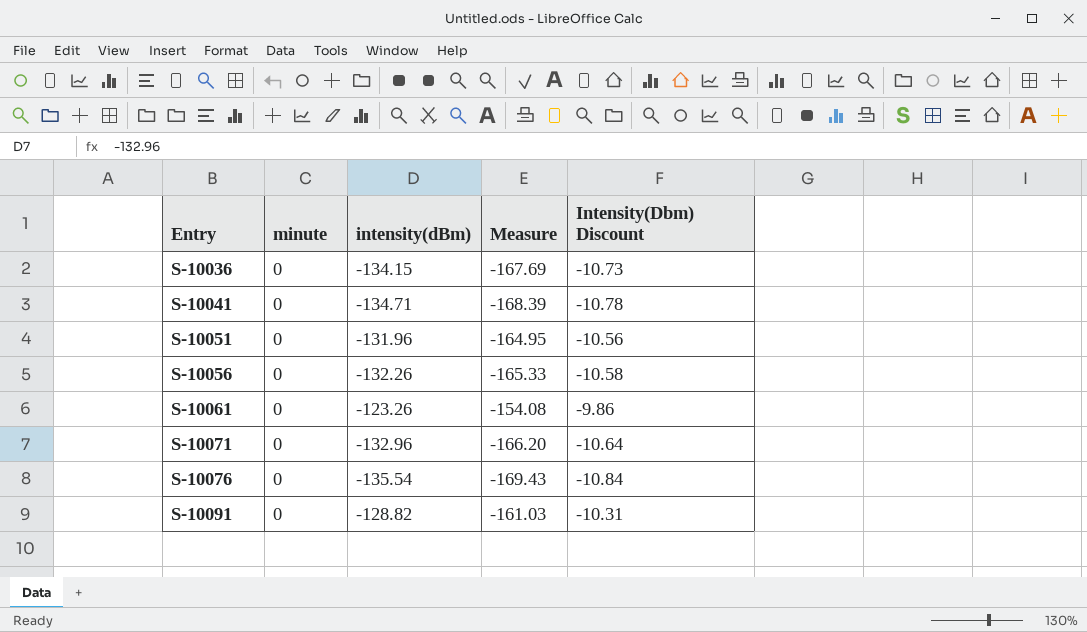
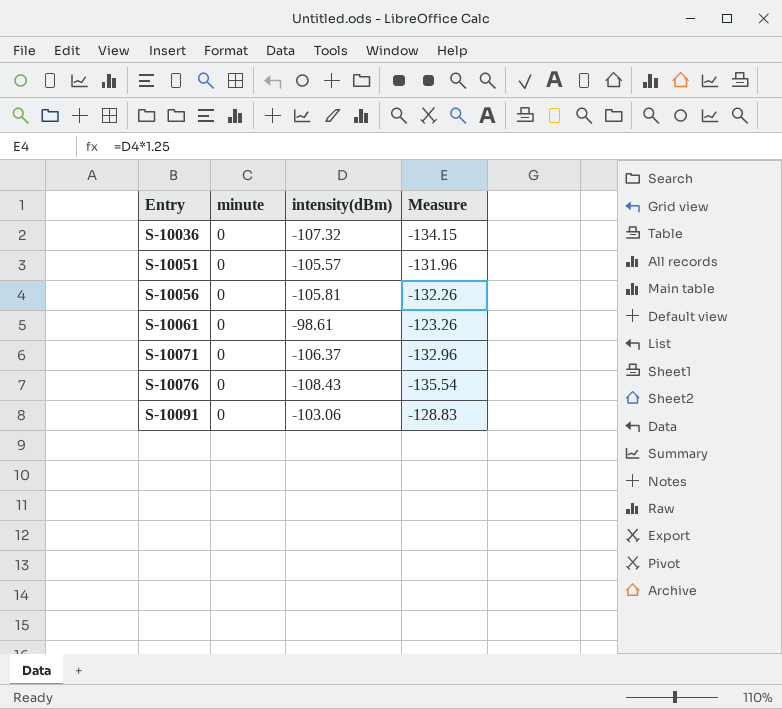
column Intensity(Dbm) Discount | formula: [intensity(dBm)] * 0.08 -> none
row S-10041: 0 | -134.71 | -168.39 | -10.78 -> none
S-10036 | intensity(dBm): -134.15 -> -107.32
S-10036 | Measure: -167.69 -> -134.15
S-10051 | intensity(dBm): -131.96 -> -105.57
S-10051 | Measure: -164.95 -> -131.96
S-10056 | intensity(dBm): -132.26 -> -105.81
S-10056 | Measure: -165.33 -> -132.26
S-10061 | intensity(dBm): -123.26 -> -98.61
S-10061 | Measure: -154.08 -> -123.26
S-10071 | intensity(dBm): -132.96 -> -106.37
S-10071 | Measure: -166.20 -> -132.96
S-10076 | intensity(dBm): -135.54 -> -108.43
S-10076 | Measure: -169.43 -> -135.54
S-10091 | intensity(dBm): -128.82 -> -103.06
S-10091 | Measure: -161.03 -> -128.83

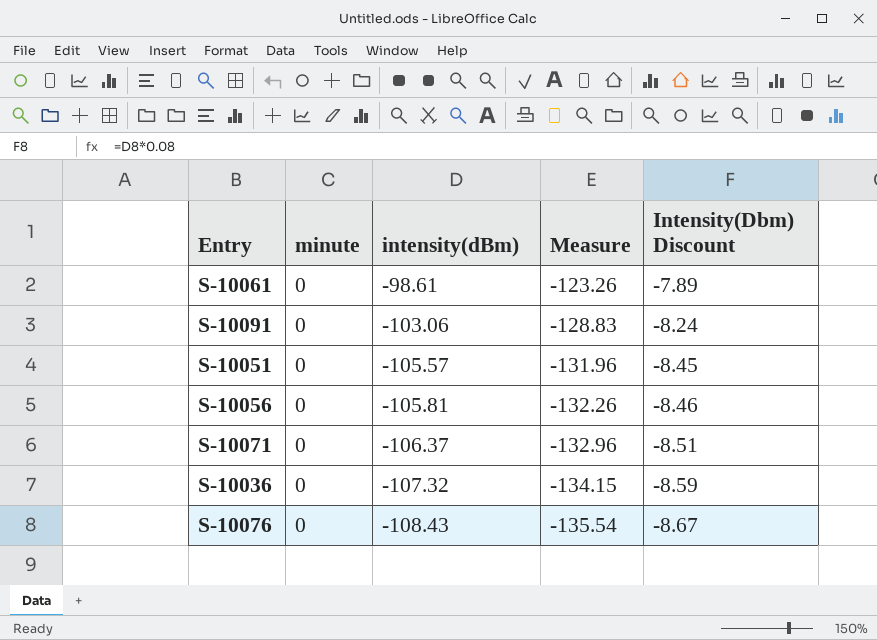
row order: Entry ascending -> intensity(dBm) descending
column Intensity(Dbm) Discount | formula: none -> [intensity(dBm)] * 0.08

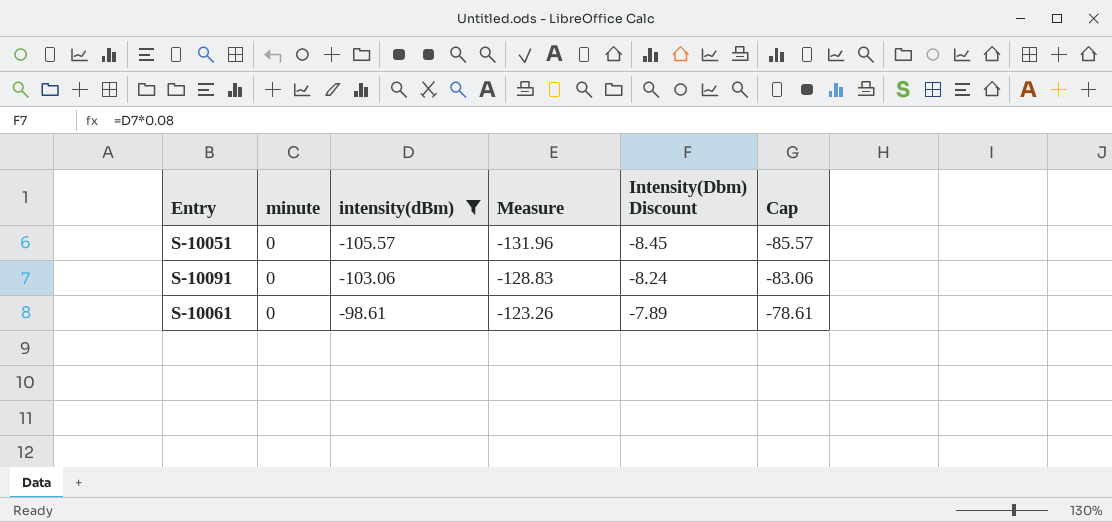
filter: none -> intensity(dBm) >= -105.57
row order: intensity(dBm) descending -> intensity(dBm) ascending
column Cap | formula: none -> [intensity(dBm)] + 20

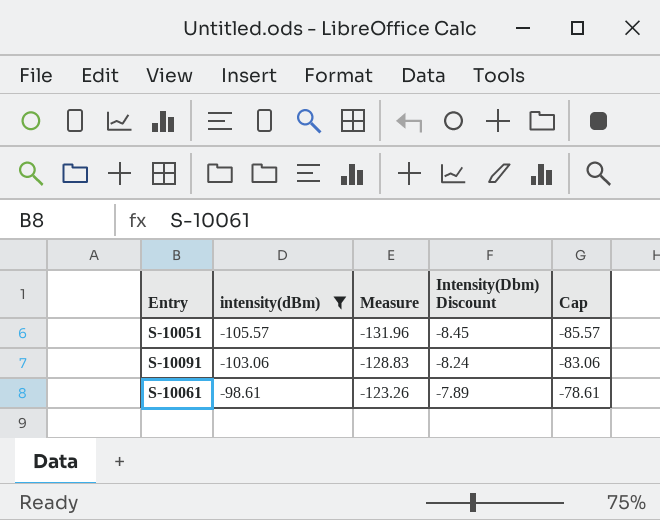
column minute | position: 2 -> none

